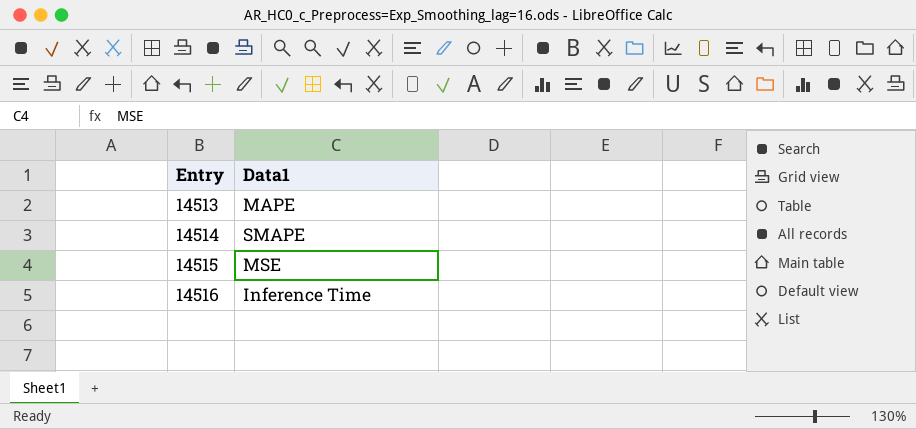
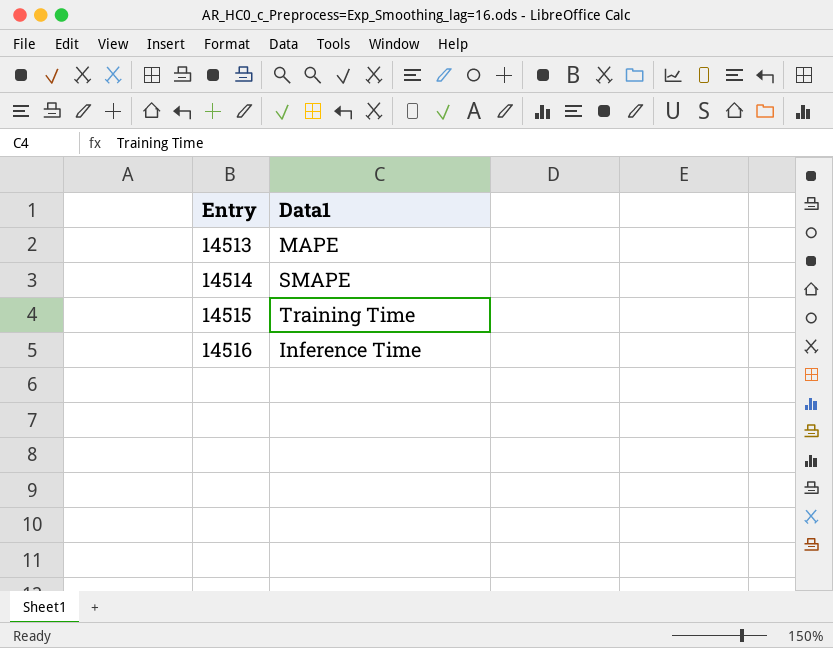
14515 | Data1: MSE -> Training Time

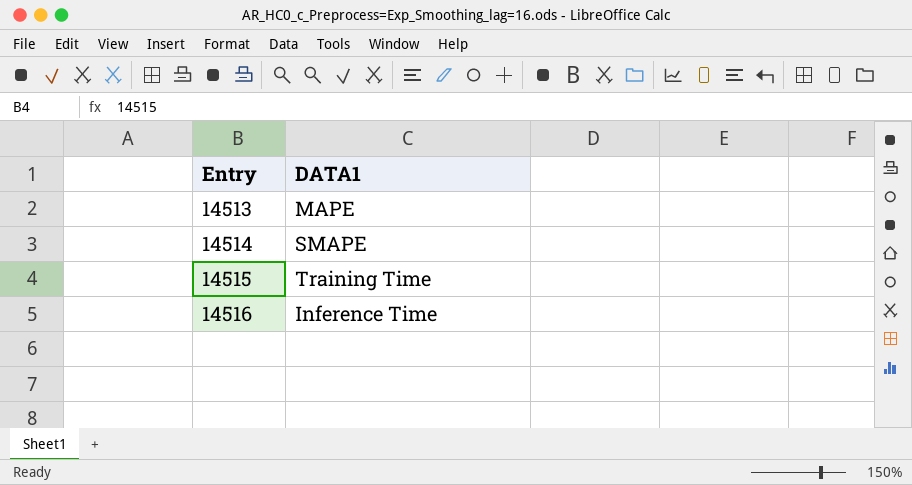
column name: Data1 -> DATA1

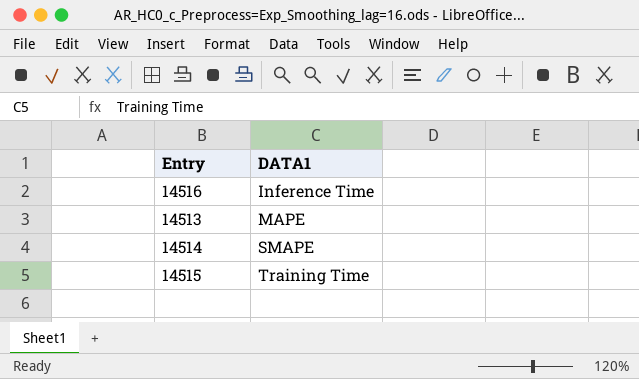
row order: Entry ascending -> DATA1 ascending

